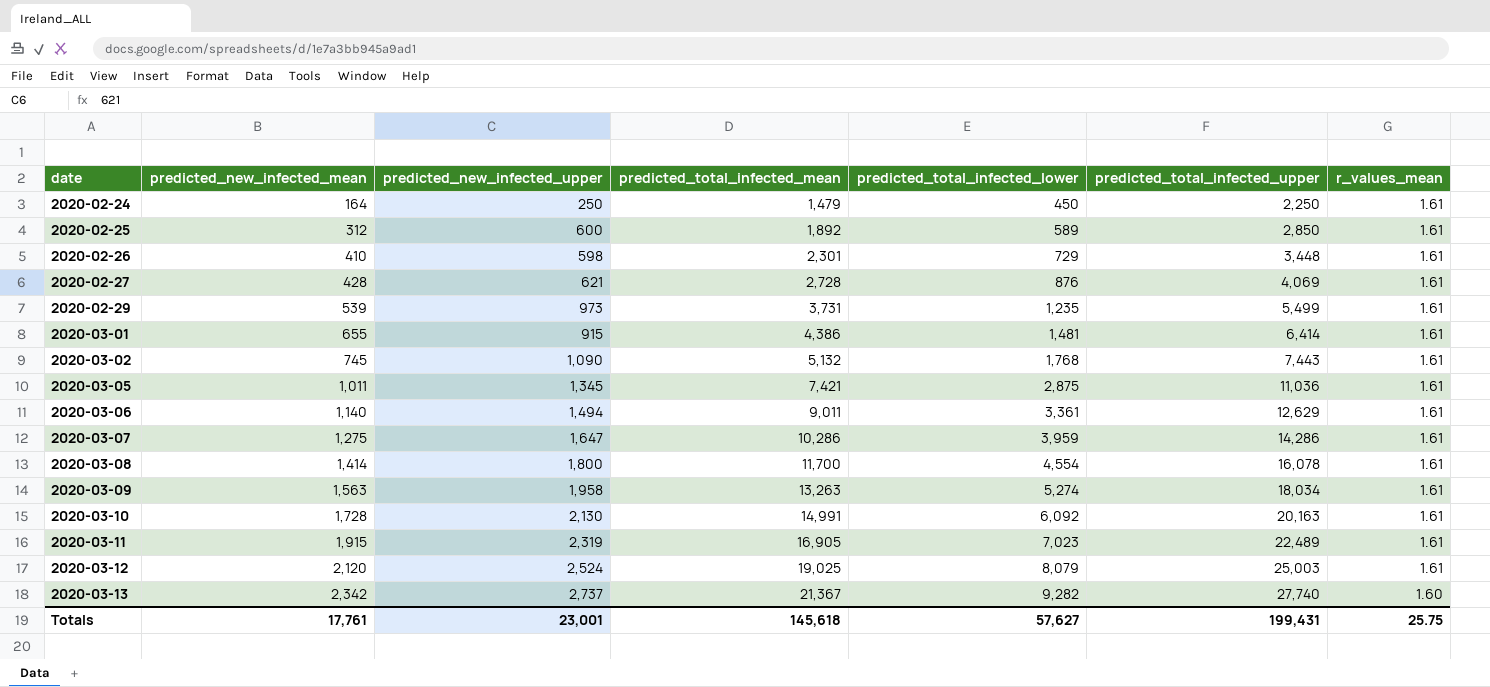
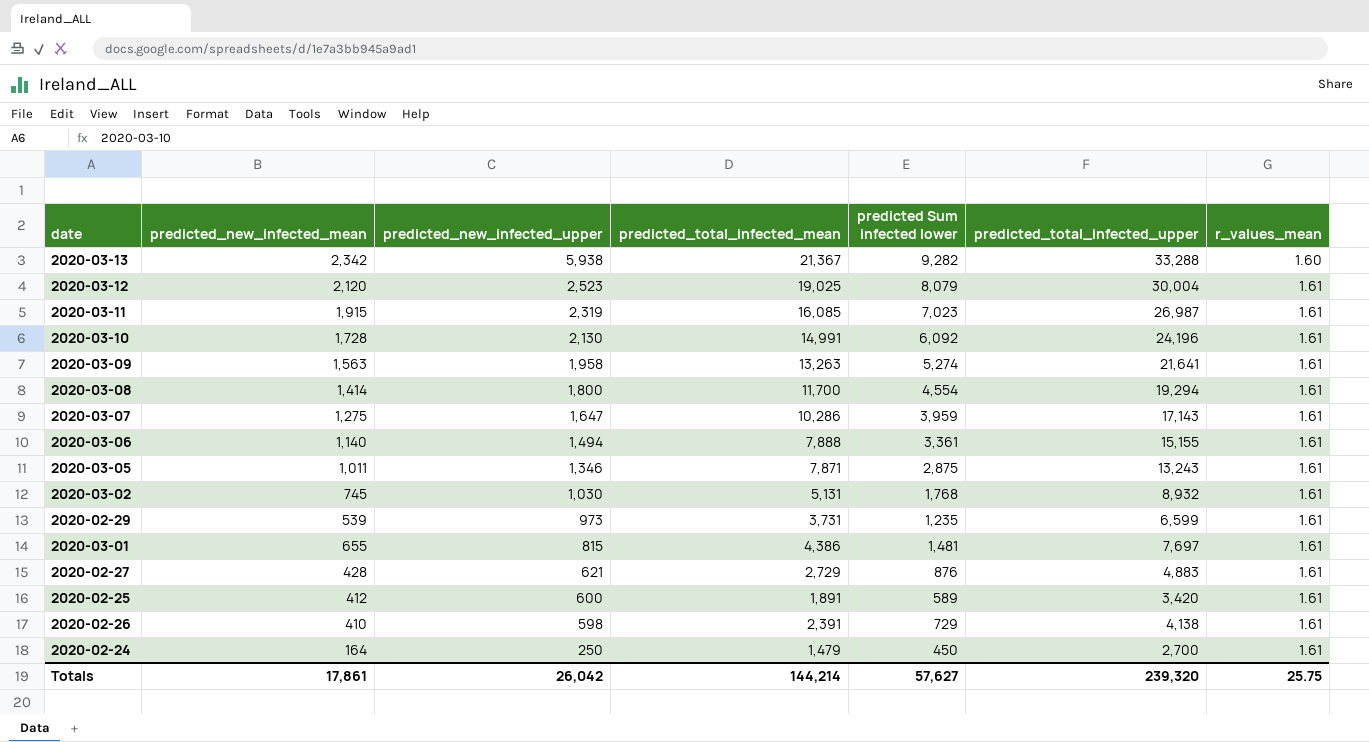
row order: date ascending -> predicted_new_infected_upper descending
column name: predicted_total_infected_lower -> predicted Sum infected lower
2020-03-13 | predicted_new_infected_upper: 2,737 -> 5,938
2020-03-13 | predicted_total_infected_upper: 27,740 -> 33,288
2020-03-12 | predicted_new_infected_upper: 2,524 -> 2,523
2020-03-12 | predicted_total_infected_upper: 25,003 -> 30,004
2020-03-11 | predicted_total_infected_mean: 16,905 -> 16,085
2020-03-11 | predicted_total_infected_upper: 22,489 -> 26,987
2020-03-10 | predicted_total_infected_upper: 20,163 -> 24,196
2020-03-09 | predicted_total_infected_upper: 18,034 -> 21,641
2020-03-08 | predicted_total_infected_upper: 16,078 -> 19,294
2020-03-07 | predicted_total_infected_upper: 14,286 -> 17,143
2020-03-06 | predicted_total_infected_mean: 9,011 -> 7,888
2020-03-06 | predicted_total_infected_upper: 12,629 -> 15,155
2020-03-05 | predicted_new_infected_upper: 1,345 -> 1,346
2020-03-05 | predicted_total_infected_mean: 7,421 -> 7,871
2020-03-05 | predicted_total_infected_upper: 11,036 -> 13,243
2020-03-02 | predicted_new_infected_upper: 1,090 -> 1,030
2020-03-02 | predicted_total_infected_mean: 5,132 -> 5,131
2020-03-02 | predicted_total_infected_upper: 7,443 -> 8,932
2020-02-29 | predicted_total_infected_upper: 5,499 -> 6,599
2020-03-01 | predicted_new_infected_upper: 915 -> 815
2020-03-01 | predicted_total_infected_upper: 6,414 -> 7,697
2020-02-27 | predicted_total_infected_mean: 2,728 -> 2,729
2020-02-27 | predicted_total_infected_upper: 4,069 -> 4,883
2020-02-25 | predicted_new_infected_mean: 312 -> 412
2020-02-25 | predicted_total_infected_mean: 1,892 -> 1,891
2020-02-25 | predicted_total_infected_upper: 2,850 -> 3,420
2020-02-26 | predicted_total_infected_mean: 2,301 -> 2,391
2020-02-26 | predicted_total_infected_upper: 3,448 -> 4,138
2020-02-24 | predicted_total_infected_upper: 2,250 -> 2,700
Totals | predicted_new_infected_mean: 17,761 -> 17,861
Totals | predicted_new_infected_upper: 23,001 -> 26,042
Totals | predicted_total_infected_mean: 145,618 -> 144,214
Totals | predicted_total_infected_upper: 199,431 -> 239,320

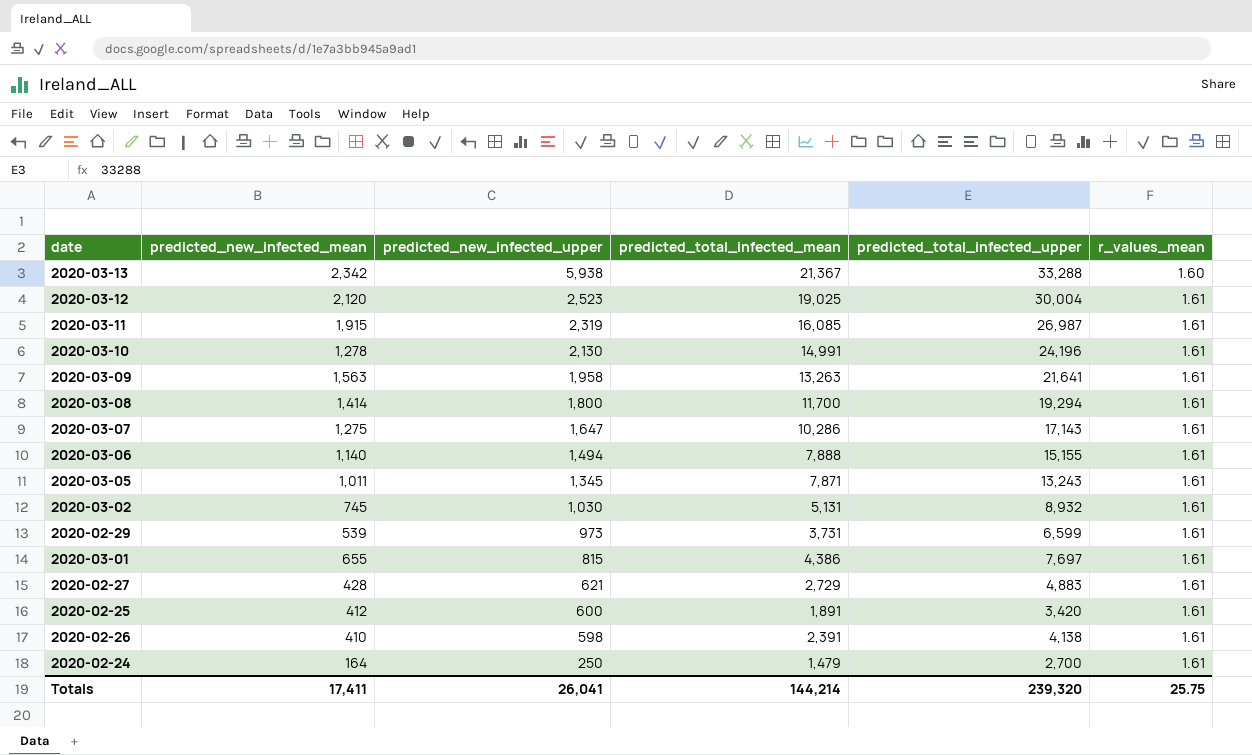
column predicted Sum infected lower | position: 5 -> none
2020-03-10 | predicted_new_infected_mean: 1,728 -> 1,278
2020-03-05 | predicted_new_infected_upper: 1,346 -> 1,345
Totals | predicted_new_infected_mean: 17,861 -> 17,411
Totals | predicted_new_infected_upper: 26,042 -> 26,041

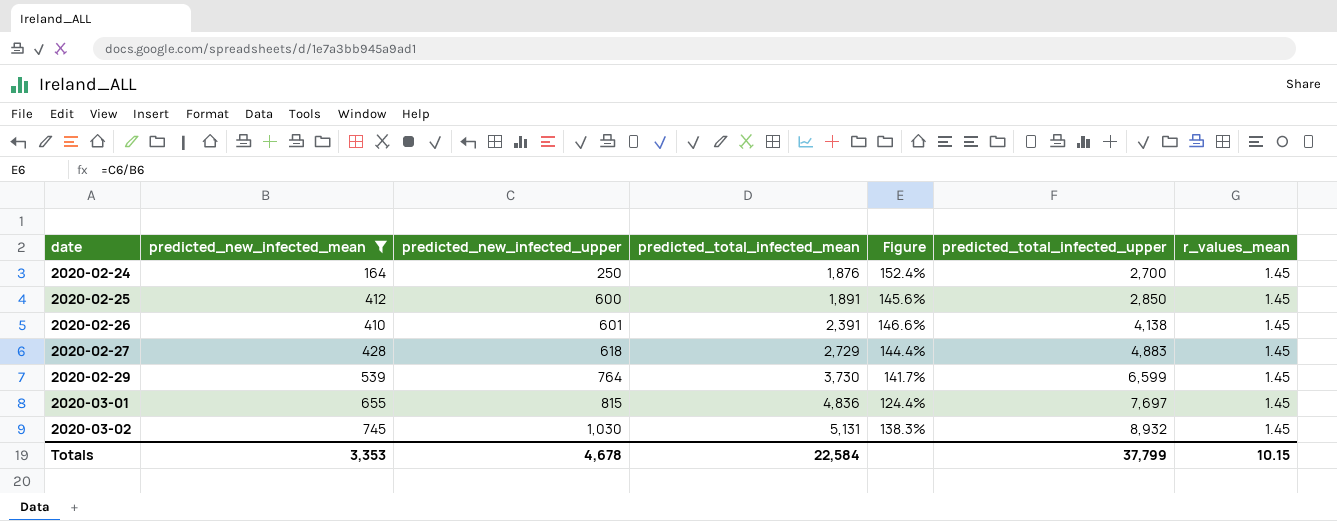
filter: none -> predicted_new_infected_mean <= 745
row order: predicted_new_infected_upper descending -> date ascending
column Figure | formula: none -> [predicted_new_infected_upper] / [predicted_new_infected_mean]
2020-02-24 | predicted_total_infected_mean: 1,479 -> 1,876
2020-02-24 | r_values_mean: 1.61 -> 1.45
2020-02-25 | predicted_total_infected_upper: 3,420 -> 2,850
2020-02-25 | r_values_mean: 1.61 -> 1.45
2020-02-26 | predicted_new_infected_upper: 598 -> 601
2020-02-26 | r_values_mean: 1.61 -> 1.45
2020-02-27 | predicted_new_infected_upper: 621 -> 618
2020-02-27 | r_values_mean: 1.61 -> 1.45
2020-02-29 | predicted_new_infected_upper: 973 -> 764
2020-02-29 | predicted_total_infected_mean: 3,731 -> 3,730
2020-02-29 | r_values_mean: 1.61 -> 1.45
2020-03-01 | predicted_total_infected_mean: 4,386 -> 4,836
2020-03-01 | r_values_mean: 1.61 -> 1.45
2020-03-02 | r_values_mean: 1.61 -> 1.45
Totals | predicted_new_infected_mean: 17,411 -> 3,353
Totals | predicted_new_infected_upper: 26,041 -> 4,678
Totals | predicted_total_infected_mean: 144,214 -> 22,584
Totals | predicted_total_infected_upper: 239,320 -> 37,799
Totals | r_values_mean: 25.75 -> 10.15

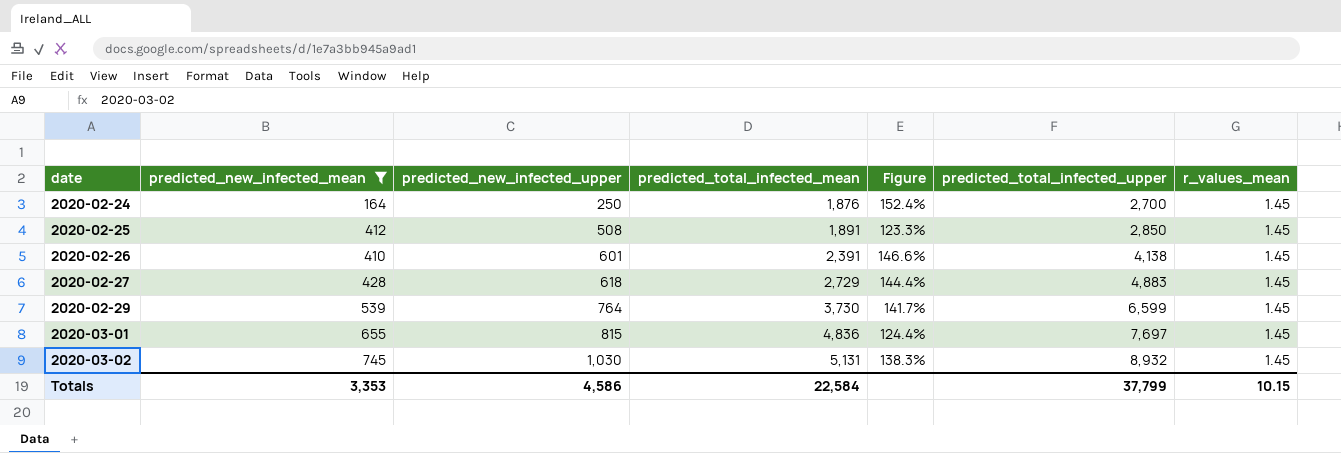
2020-02-25 | predicted_new_infected_upper: 600 -> 508
2020-02-25 | Figure: 145.6% -> 123.3%
Totals | predicted_new_infected_upper: 4,678 -> 4,586

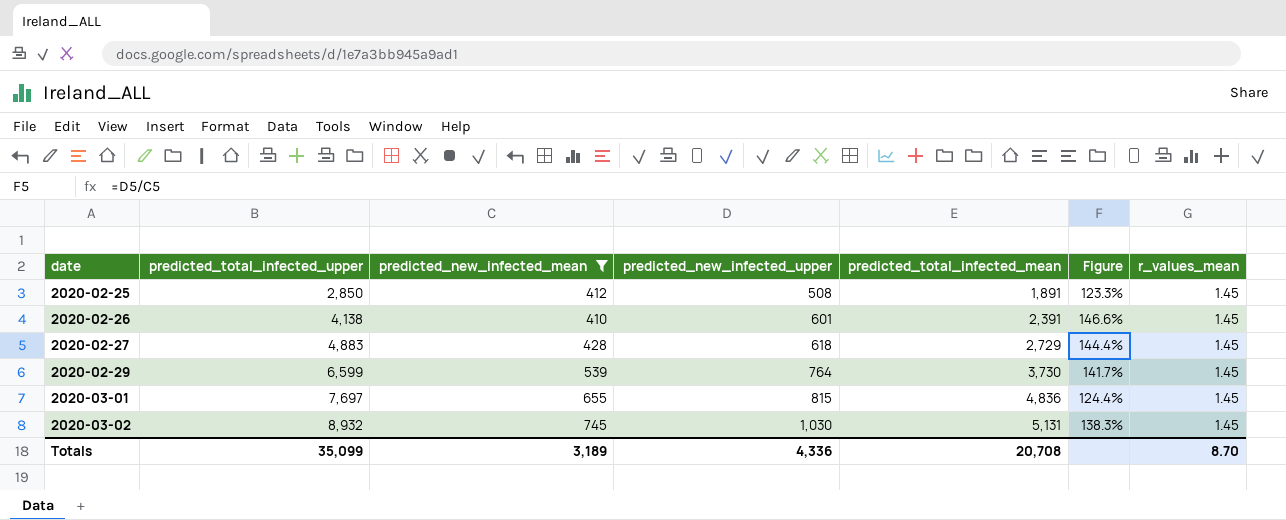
column predicted_total_infected_upper | position: 6 -> 2
row 2020-02-24: 164 | 250 | 1,876 | 152.4% | 2,700 | 1.45 -> none
Totals | predicted_total_infected_upper: 37,799 -> 35,099
Totals | predicted_new_infected_mean: 3,353 -> 3,189
Totals | predicted_new_infected_upper: 4,586 -> 4,336
Totals | predicted_total_infected_mean: 22,584 -> 20,708
Totals | r_values_mean: 10.15 -> 8.70

